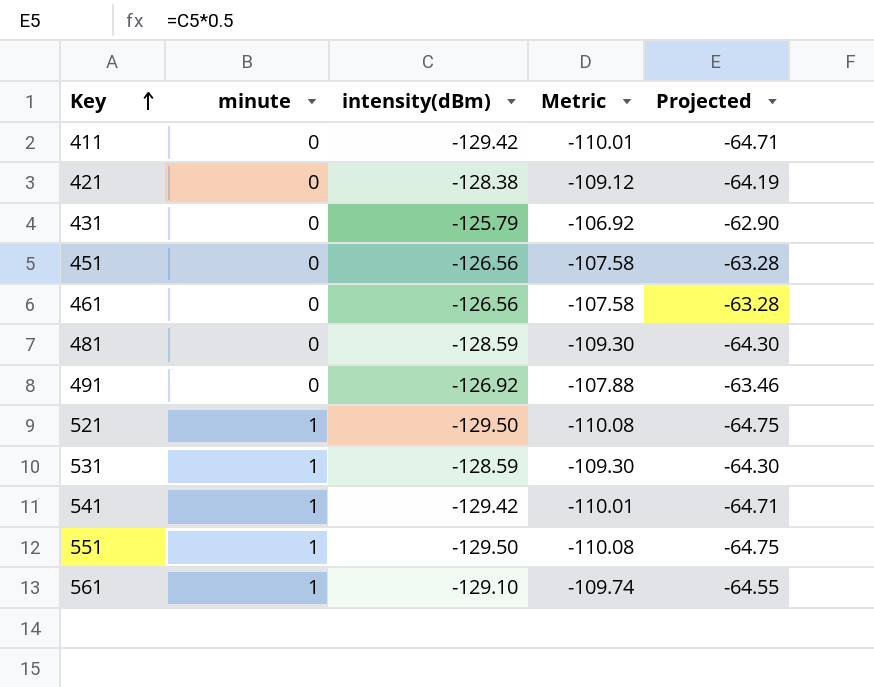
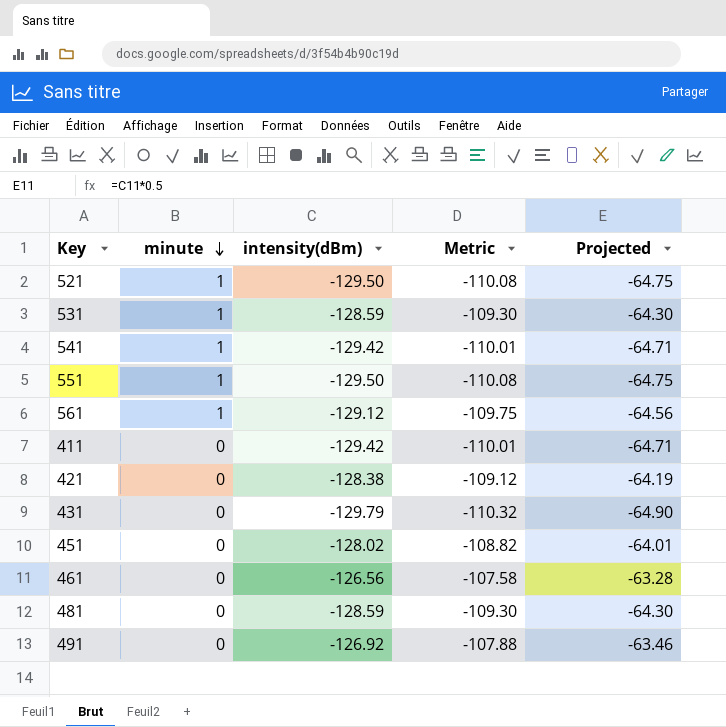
row order: Key ascending -> minute descending
561 | intensity(dBm): -129.10 -> -129.12
561 | Metric: -109.74 -> -109.75
561 | Projected: -64.55 -> -64.56
431 | intensity(dBm): -125.79 -> -129.79
431 | Metric: -106.92 -> -110.32
431 | Projected: -62.90 -> -64.90
451 | intensity(dBm): -126.56 -> -128.02
451 | Metric: -107.58 -> -108.82
451 | Projected: -63.28 -> -64.01

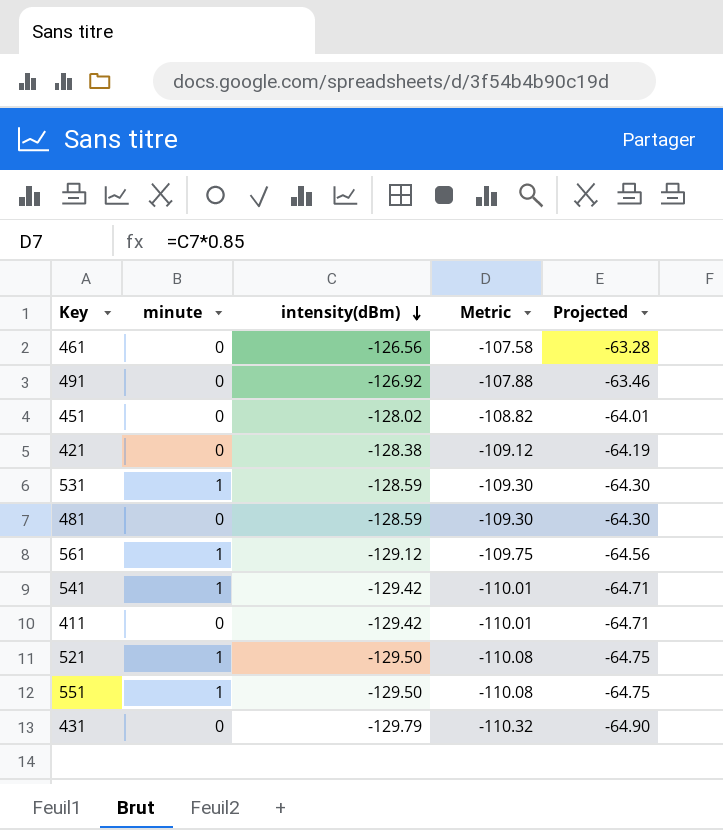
row order: minute descending -> intensity(dBm) descending

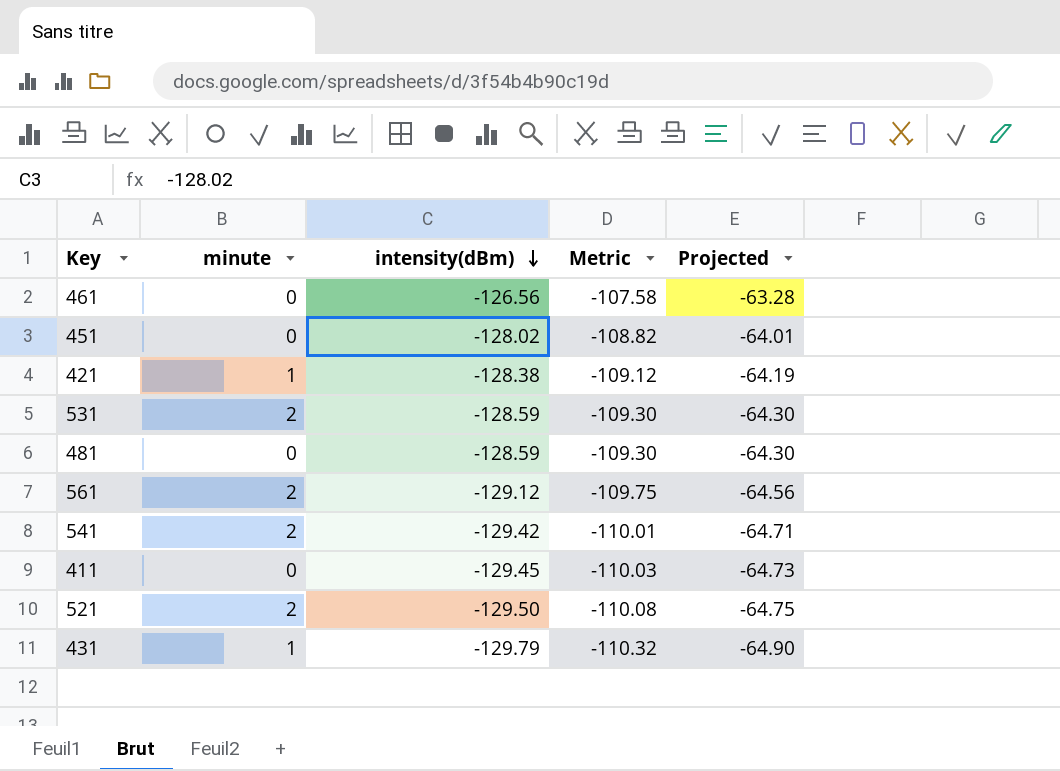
row 491: 0 | -126.92 | -107.88 | -63.46 -> none
row 551: 1 | -129.50 | -110.08 | -64.75 -> none
421 | minute: 0 -> 1
531 | minute: 1 -> 2
561 | minute: 1 -> 2
541 | minute: 1 -> 2
411 | intensity(dBm): -129.42 -> -129.45
411 | Metric: -110.01 -> -110.03
411 | Projected: -64.71 -> -64.73
521 | minute: 1 -> 2
431 | minute: 0 -> 1

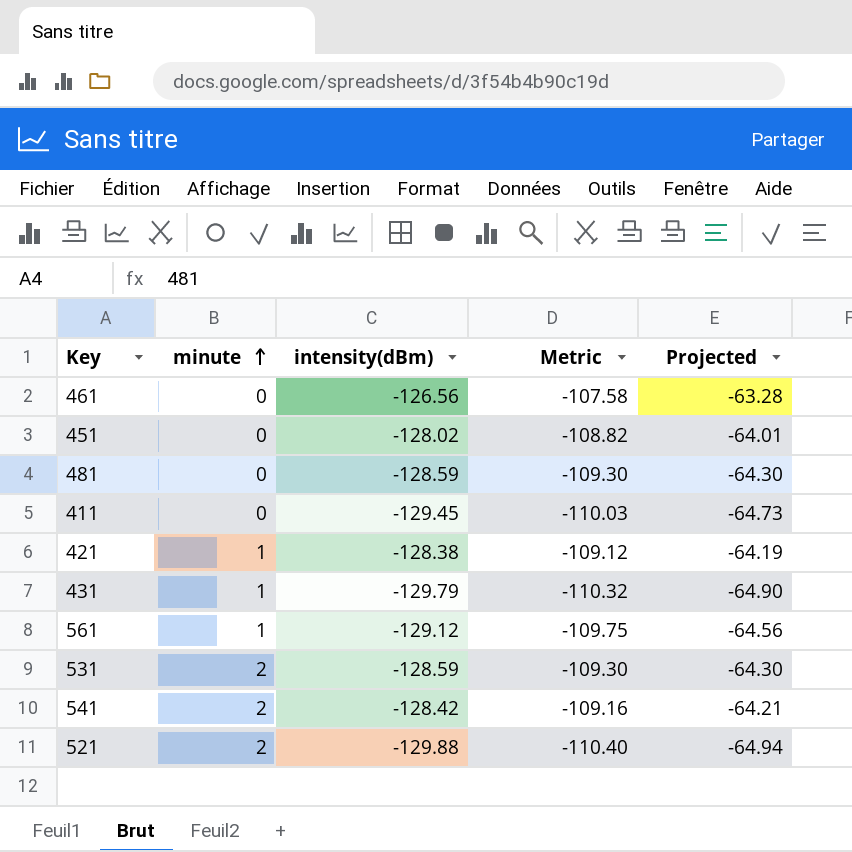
row order: intensity(dBm) descending -> minute ascending
561 | minute: 2 -> 1
541 | intensity(dBm): -129.42 -> -128.42
541 | Metric: -110.01 -> -109.16
541 | Projected: -64.71 -> -64.21
521 | intensity(dBm): -129.50 -> -129.88
521 | Metric: -110.08 -> -110.40
521 | Projected: -64.75 -> -64.94

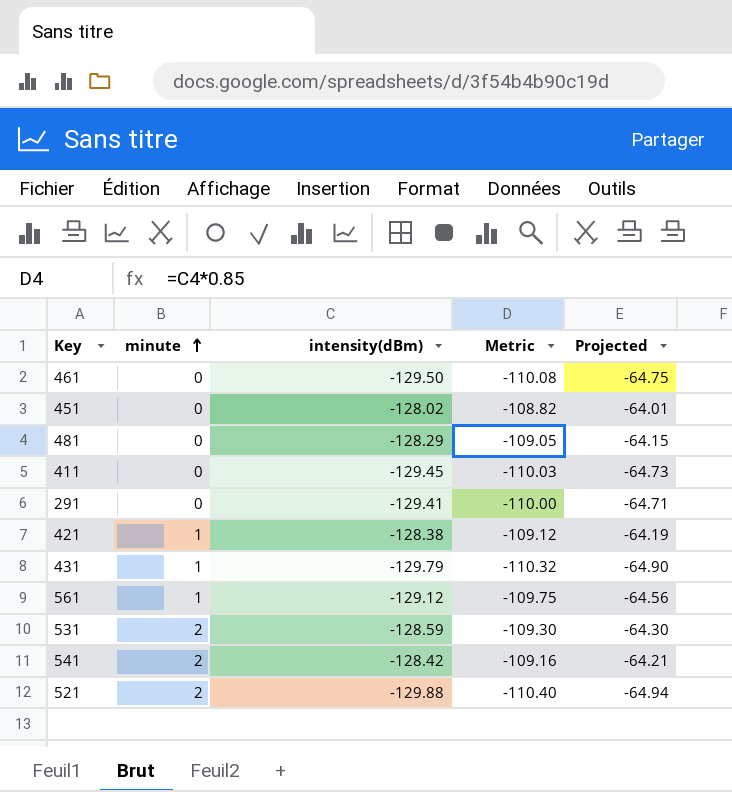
461 | intensity(dBm): -126.56 -> -129.50
461 | Metric: -107.58 -> -110.08
461 | Projected: -63.28 -> -64.75
481 | intensity(dBm): -128.59 -> -128.29
481 | Metric: -109.30 -> -109.05
481 | Projected: -64.30 -> -64.15
row 291: none -> 0 | -129.41 | -110.00 | -64.71

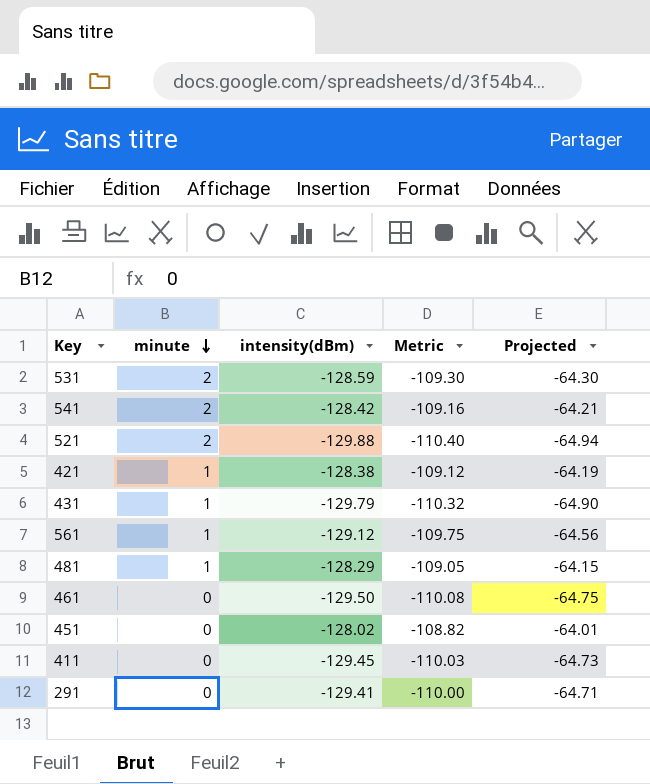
row order: minute ascending -> minute descending
481 | minute: 0 -> 1

